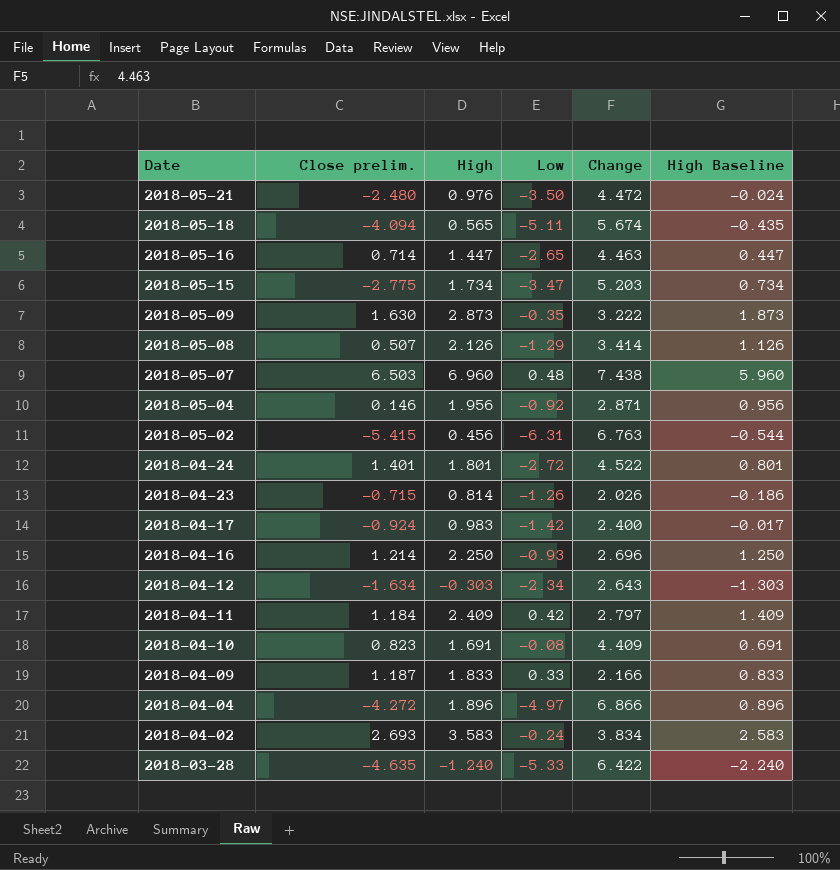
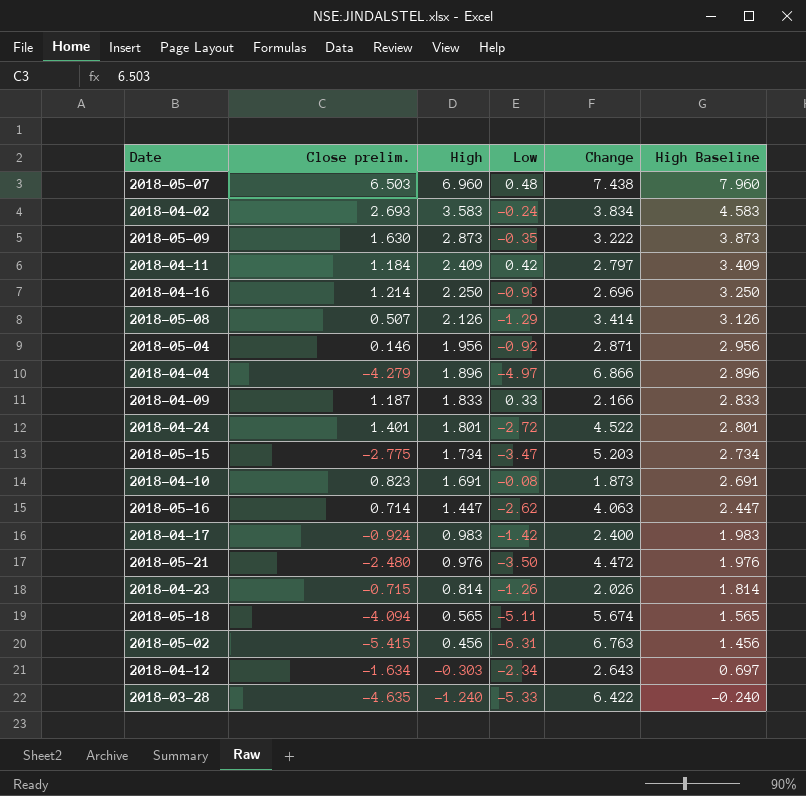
row order: Date descending -> High descending
column High Baseline | formula: [High] - 1 -> [High] + 1
2018-04-04 | Close prelim.: -4.272 -> -4.279
2018-04-10 | Change: 4.409 -> 1.873
2018-05-16 | Low: -2.65 -> -2.62
2018-05-16 | Change: 4.463 -> 4.063

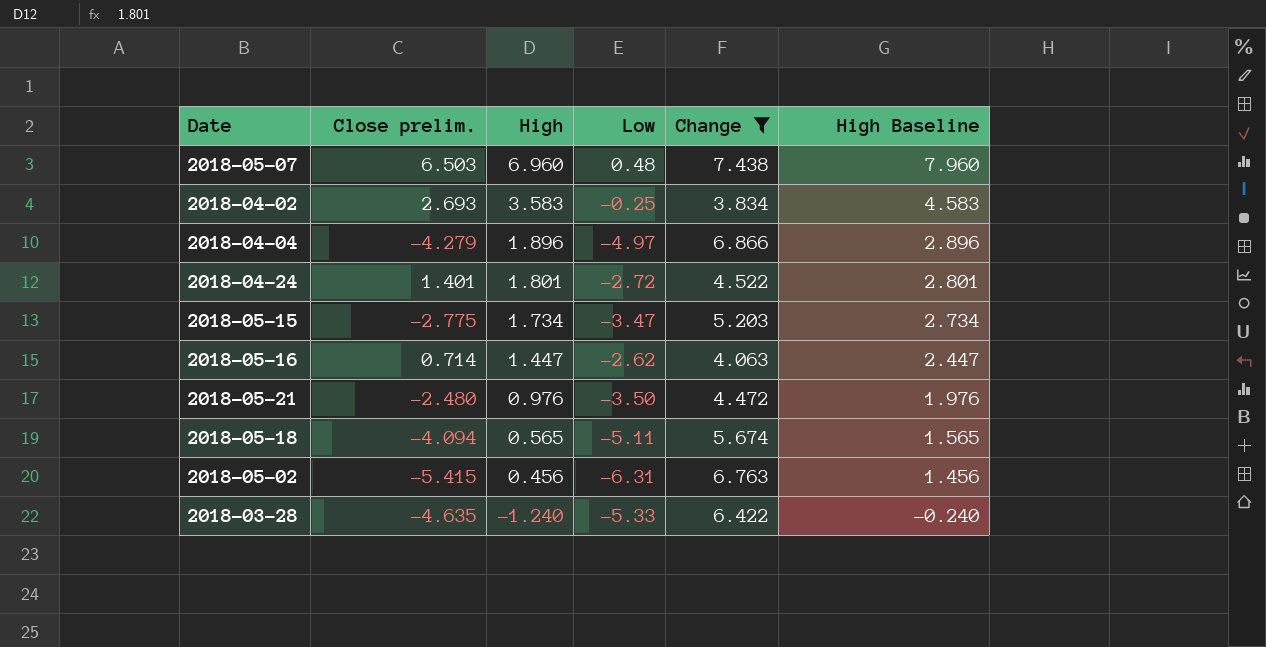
filter: none -> Change >= 3.834
2018-04-02 | Low: -0.24 -> -0.25

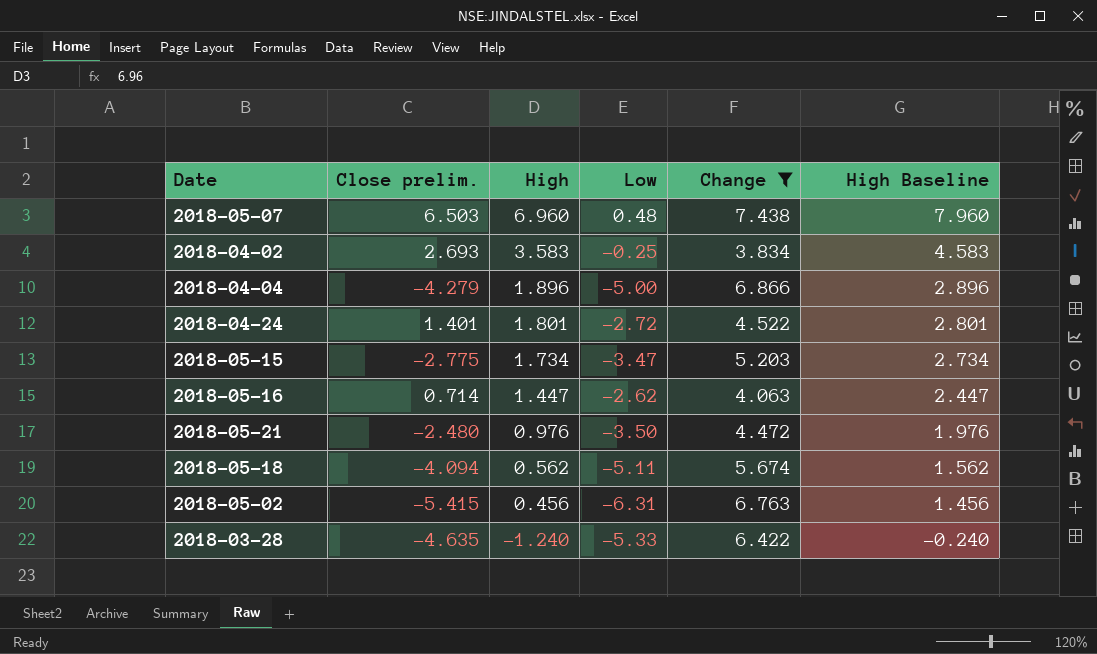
2018-04-04 | Low: -4.97 -> -5.00
2018-05-18 | High: 0.565 -> 0.562
2018-05-18 | High Baseline: 1.565 -> 1.562

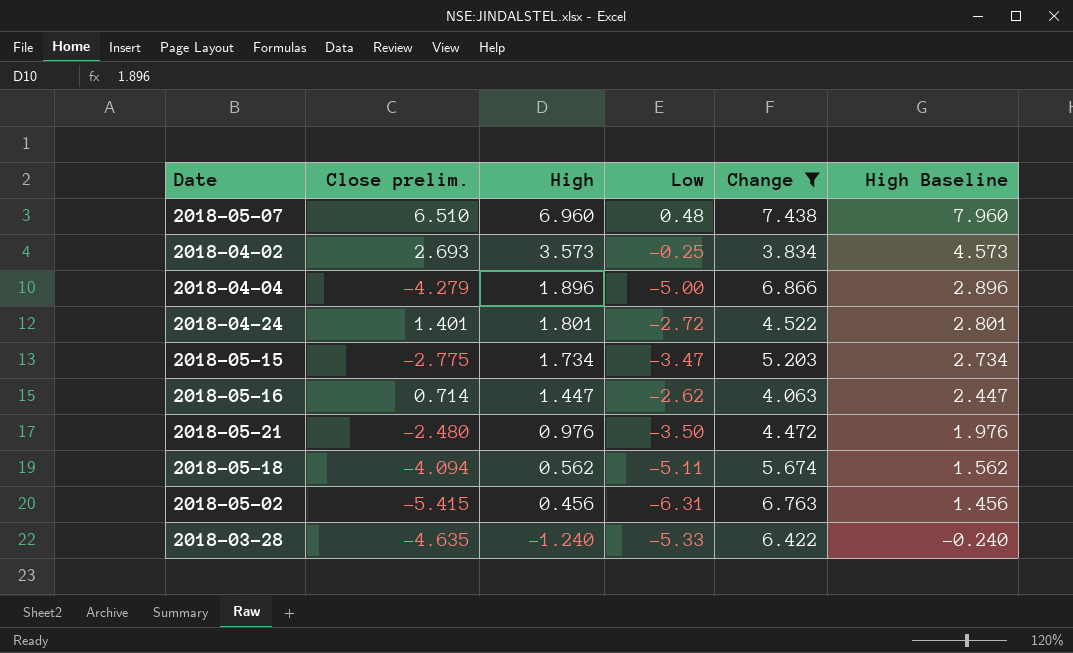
2018-05-07 | Close prelim.: 6.503 -> 6.510
2018-04-02 | High: 3.583 -> 3.573
2018-04-02 | High Baseline: 4.583 -> 4.573

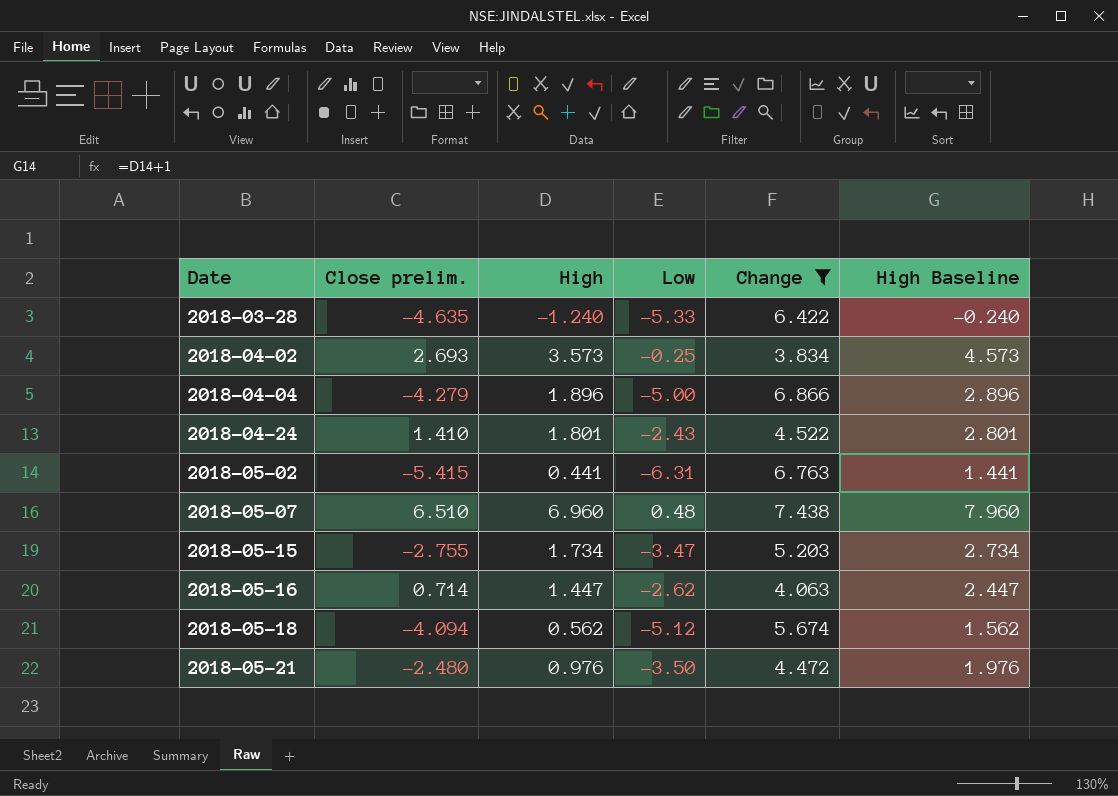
row order: High descending -> Date ascending
2018-04-24 | Close prelim.: 1.401 -> 1.410
2018-04-24 | Low: -2.72 -> -2.43
2018-05-02 | High: 0.456 -> 0.441
2018-05-02 | High Baseline: 1.456 -> 1.441
2018-05-15 | Close prelim.: -2.775 -> -2.755
2018-05-18 | Low: -5.11 -> -5.12

